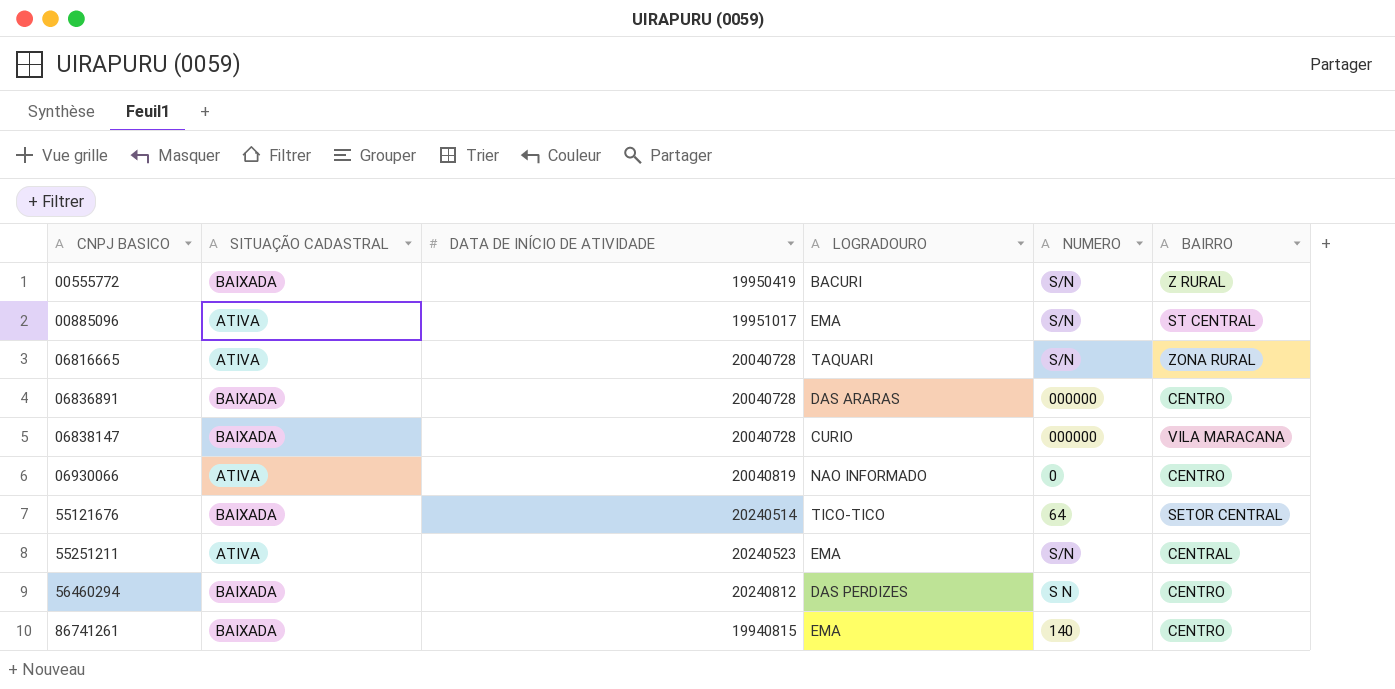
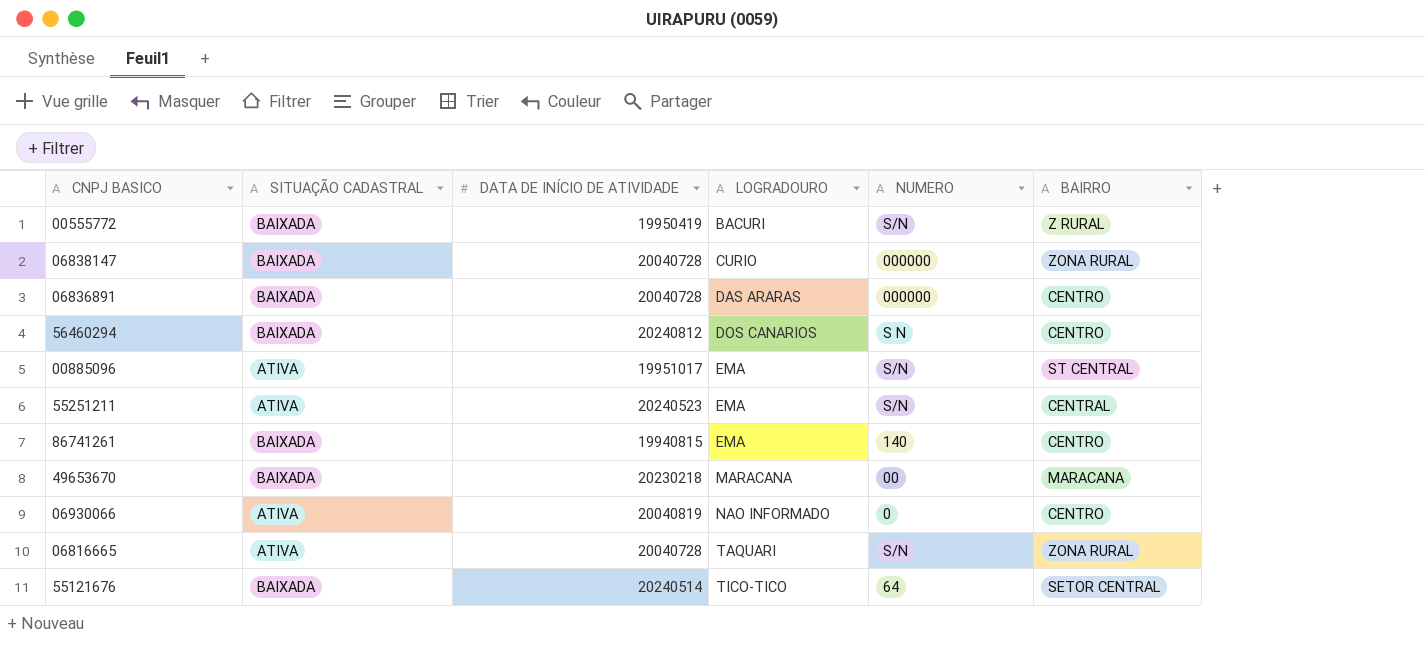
row order: CNPJ BASICO ascending -> LOGRADOURO ascending
06838147 | BAIRRO: VILA MARACANA -> ZONA RURAL
56460294 | LOGRADOURO: DAS PERDIZES -> DOS CANARIOS
row 49653670: none -> BAIXADA | 20230218 | MARACANA | 00 | MARACANA

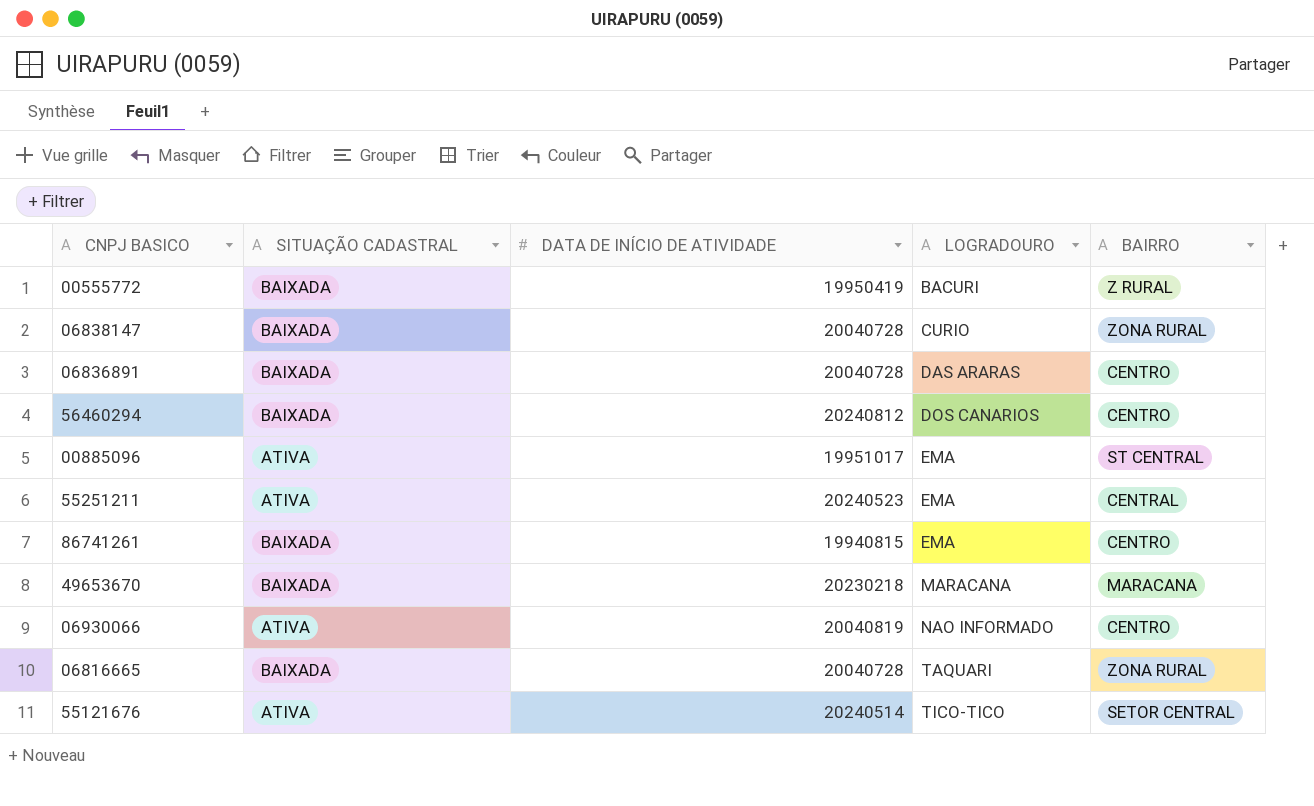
column NUMERO | position: 5 -> none
06816665 | SITUAÇÃO CADASTRAL: ATIVA -> BAIXADA
55121676 | SITUAÇÃO CADASTRAL: BAIXADA -> ATIVA

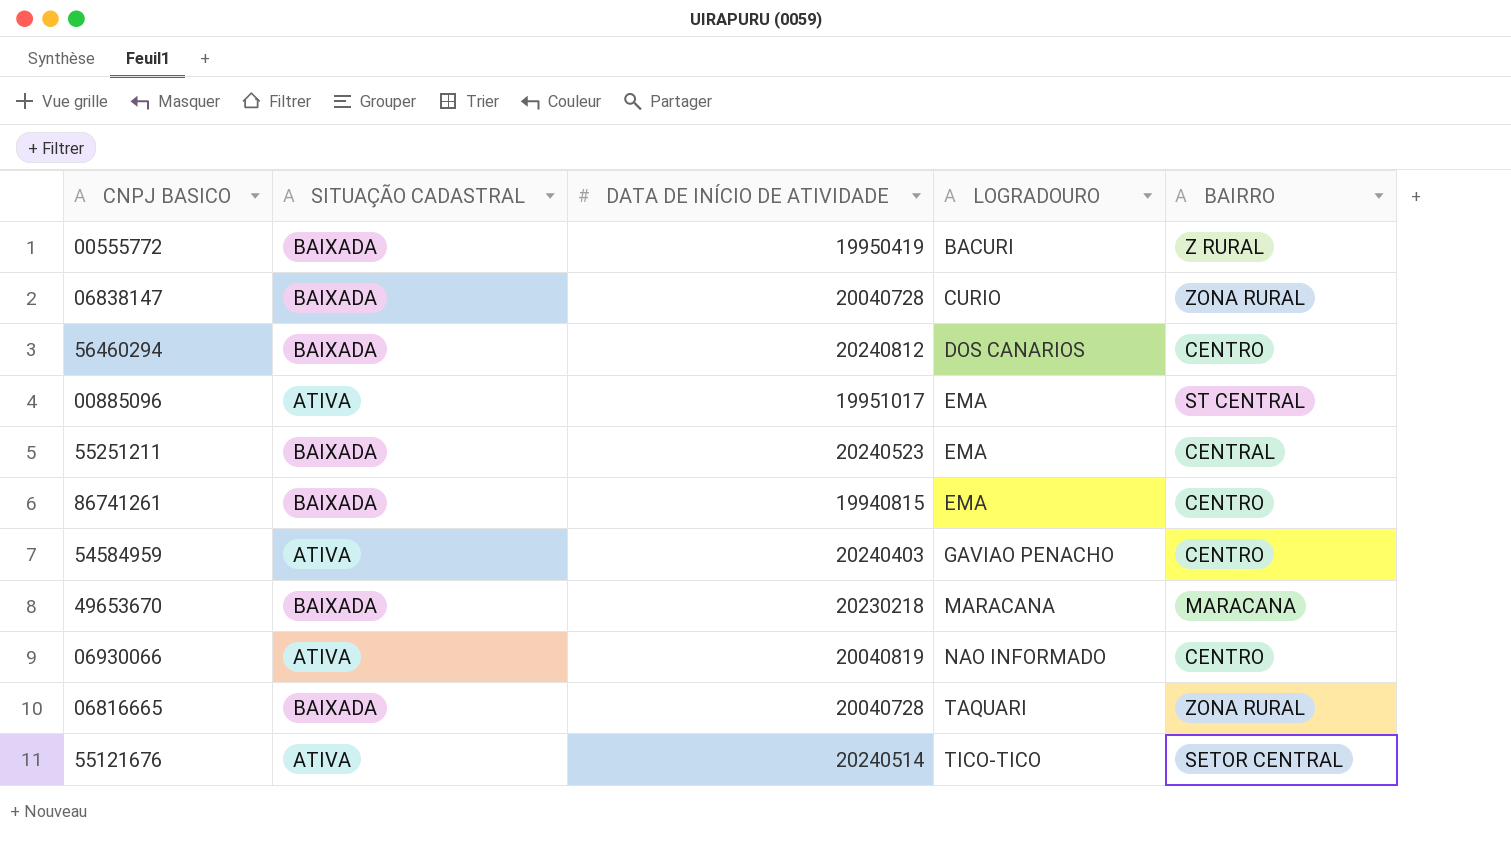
row 06836891: BAIXADA | 20040728 | DAS ARARAS | CENTRO -> none
55251211 | SITUAÇÃO CADASTRAL: ATIVA -> BAIXADA
row 54584959: none -> ATIVA | 20240403 | GAVIAO PENACHO | CENTRO

